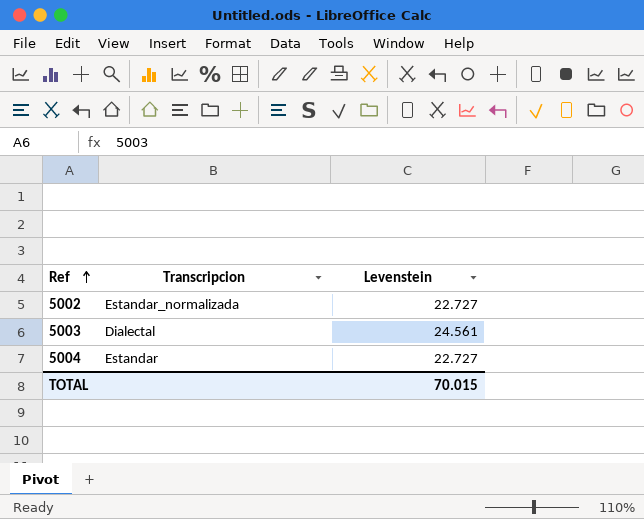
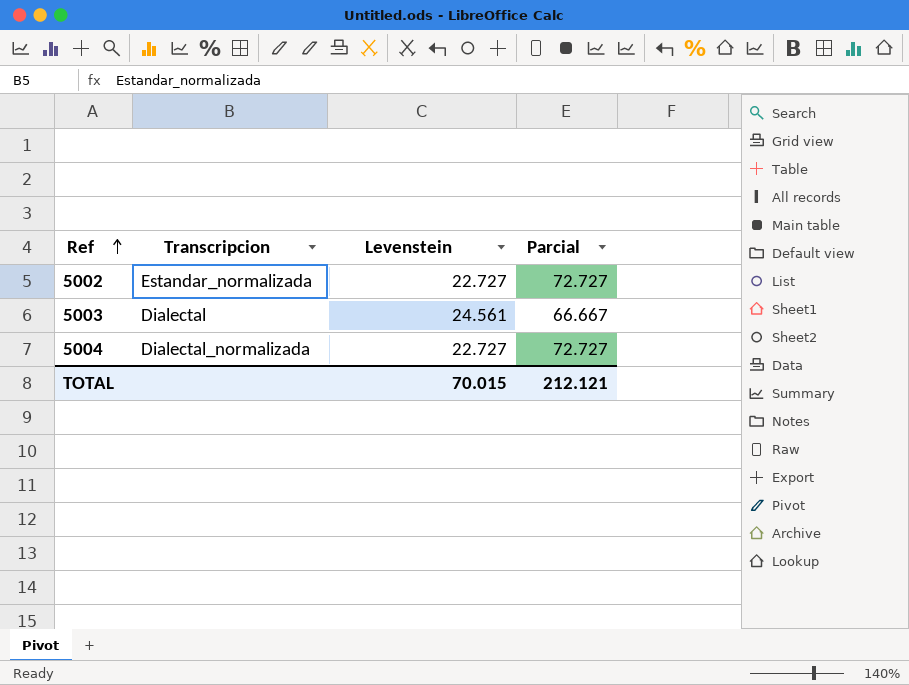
column Parcial | position: none -> 4
5004 | Transcripcion: Estandar -> Dialectal_normalizada

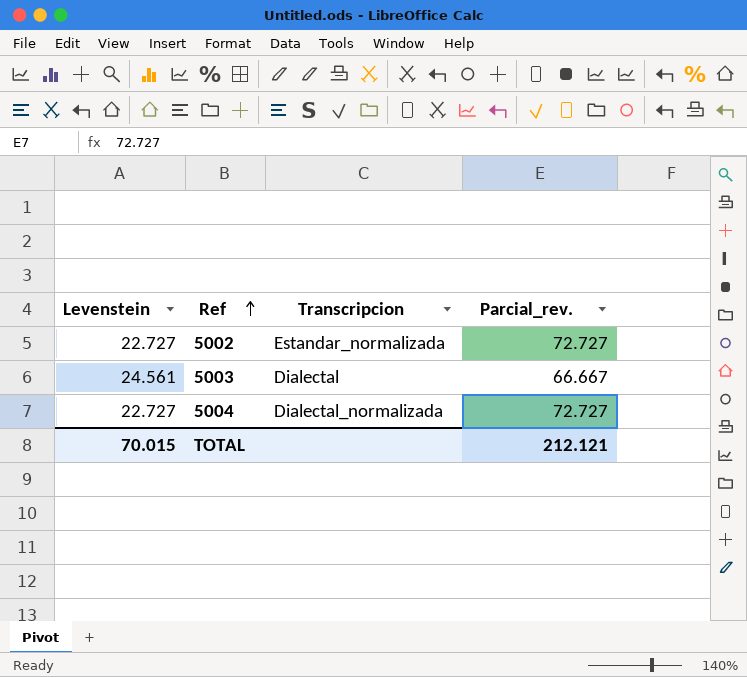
column Levenstein | position: 3 -> 1
column name: Parcial -> Parcial_rev.

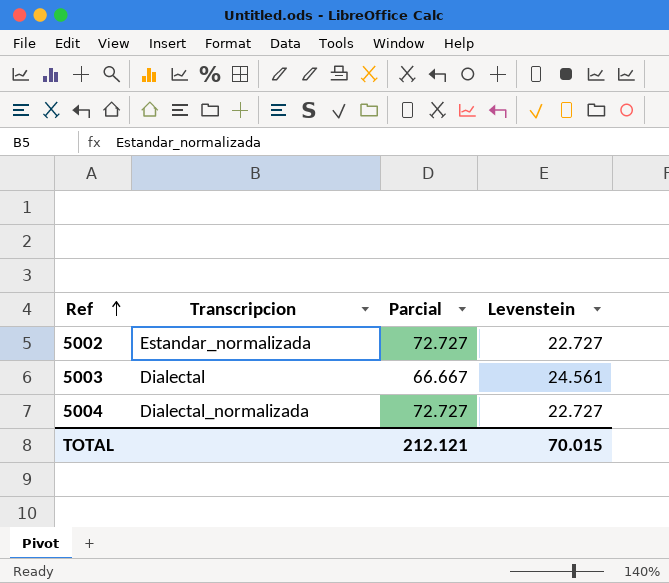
column name: Parcial_rev. -> Parcial
column Levenstein | position: 1 -> 4

